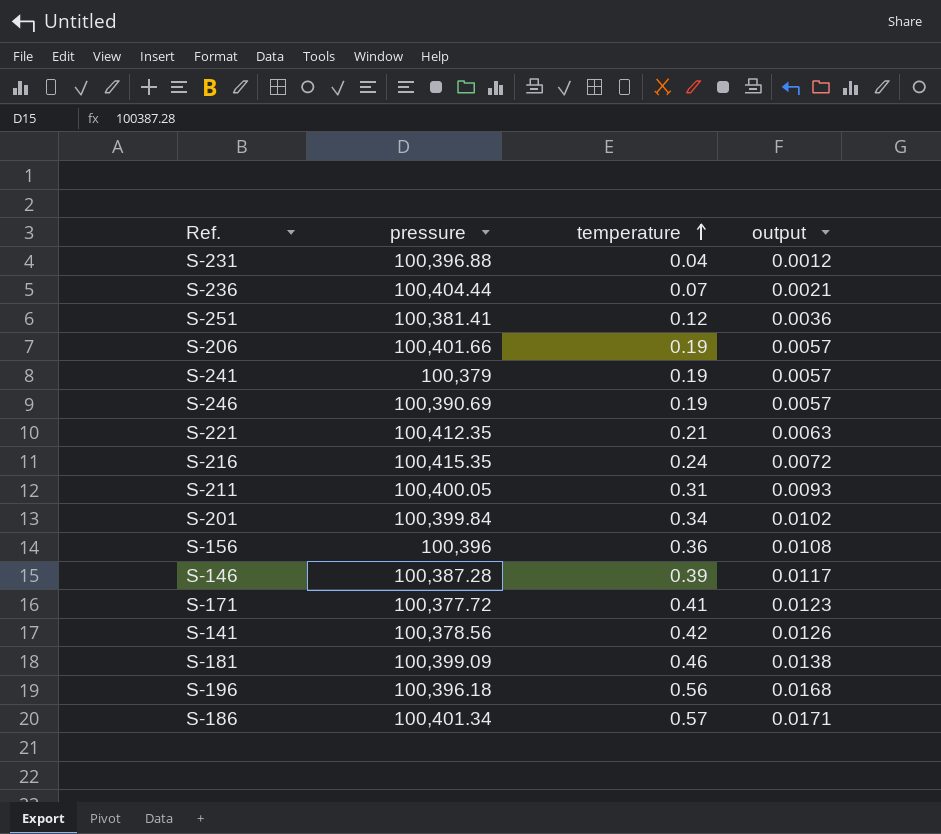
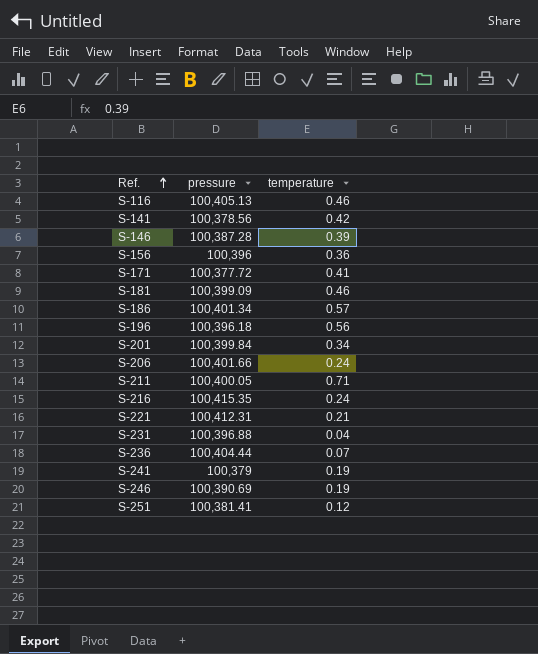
row order: temperature ascending -> Ref. ascending
column output | formula: [temperature] * 0.03 -> none
row S-116: none -> 100,405.13 | 0.46
S-206 | temperature: 0.19 -> 0.24
S-211 | temperature: 0.31 -> 0.71
S-221 | pressure: 100,412.35 -> 100,412.31

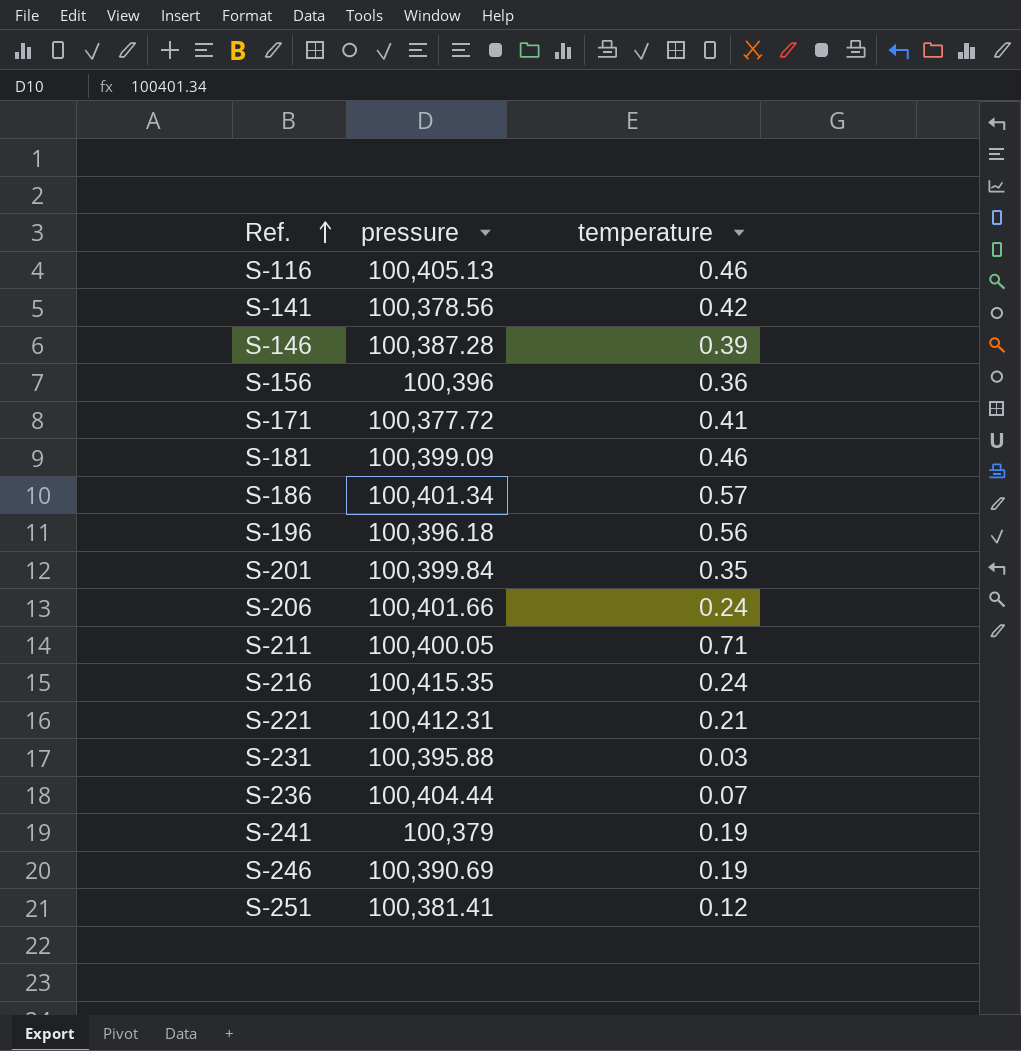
S-201 | temperature: 0.34 -> 0.35
S-231 | pressure: 100,396.88 -> 100,395.88
S-231 | temperature: 0.04 -> 0.03

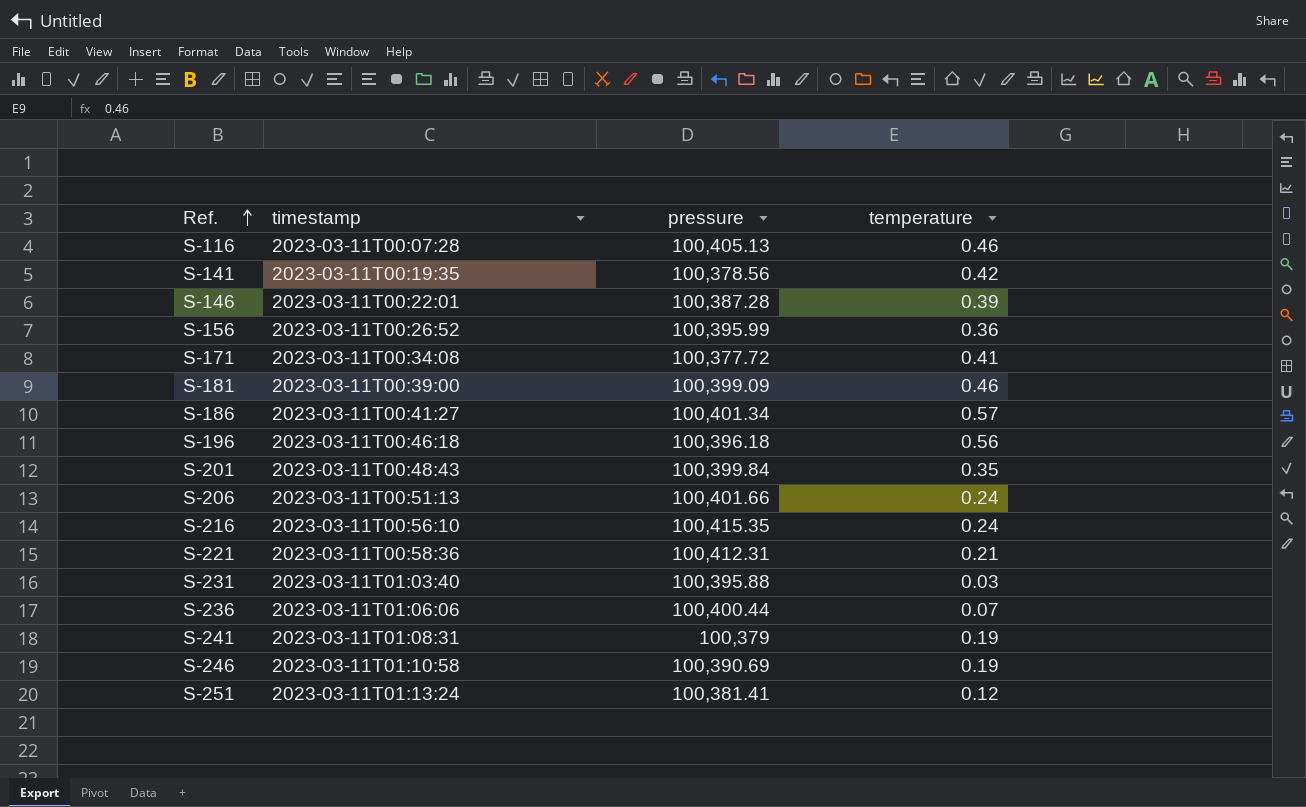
column timestamp | position: none -> 2
row S-211: 100,400.05 | 0.71 -> none
S-156 | pressure: 100,396 -> 100,395.99
S-236 | pressure: 100,404.44 -> 100,400.44

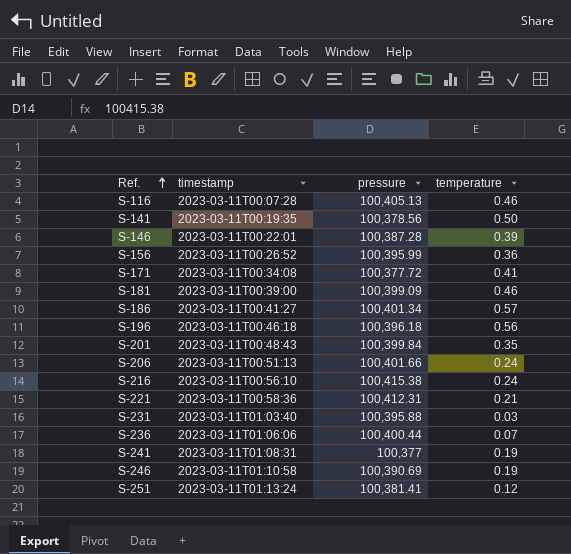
S-141 | temperature: 0.42 -> 0.50
S-216 | pressure: 100,415.35 -> 100,415.38
S-241 | pressure: 100,379 -> 100,377

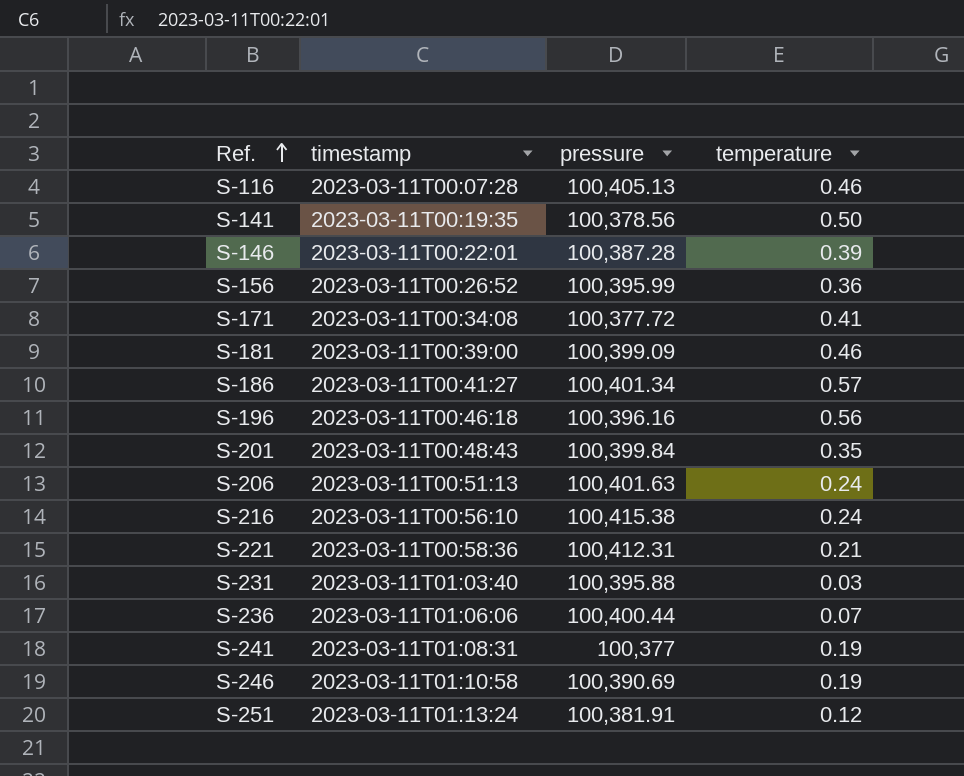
S-196 | pressure: 100,396.18 -> 100,396.16
S-206 | pressure: 100,401.66 -> 100,401.63
S-251 | pressure: 100,381.41 -> 100,381.91

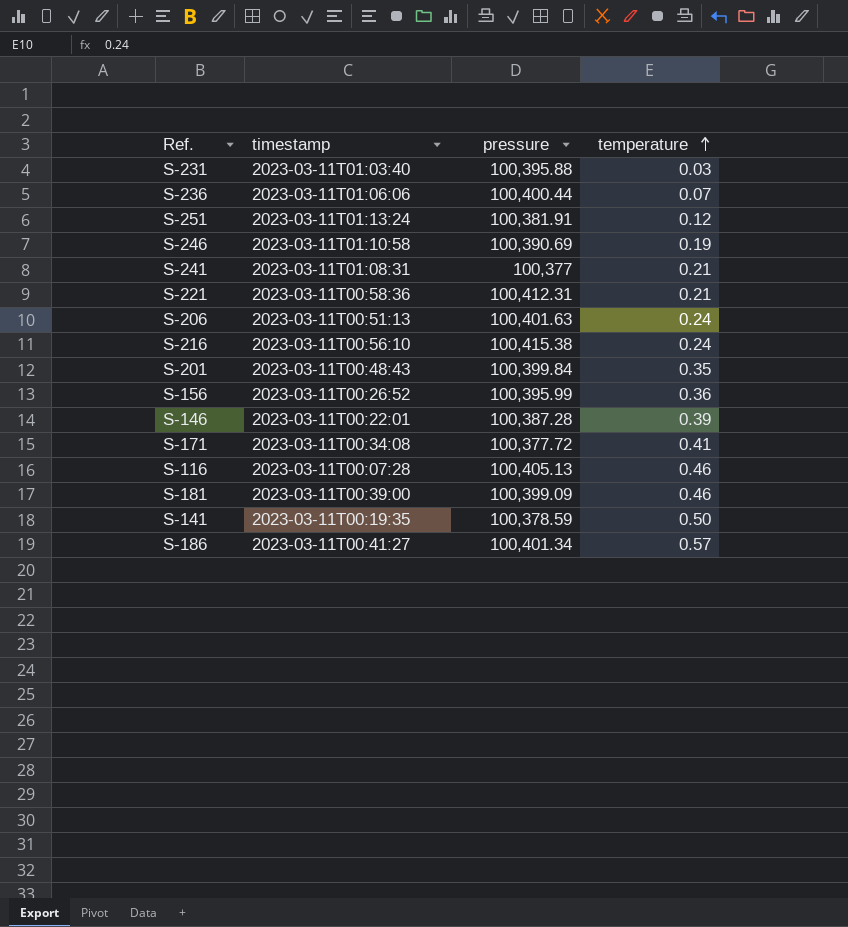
row order: Ref. ascending -> temperature ascending
row S-196: 2023-03-11T00:46:18 | 100,396.16 | 0.56 -> none
S-241 | temperature: 0.19 -> 0.21
S-141 | pressure: 100,378.56 -> 100,378.59

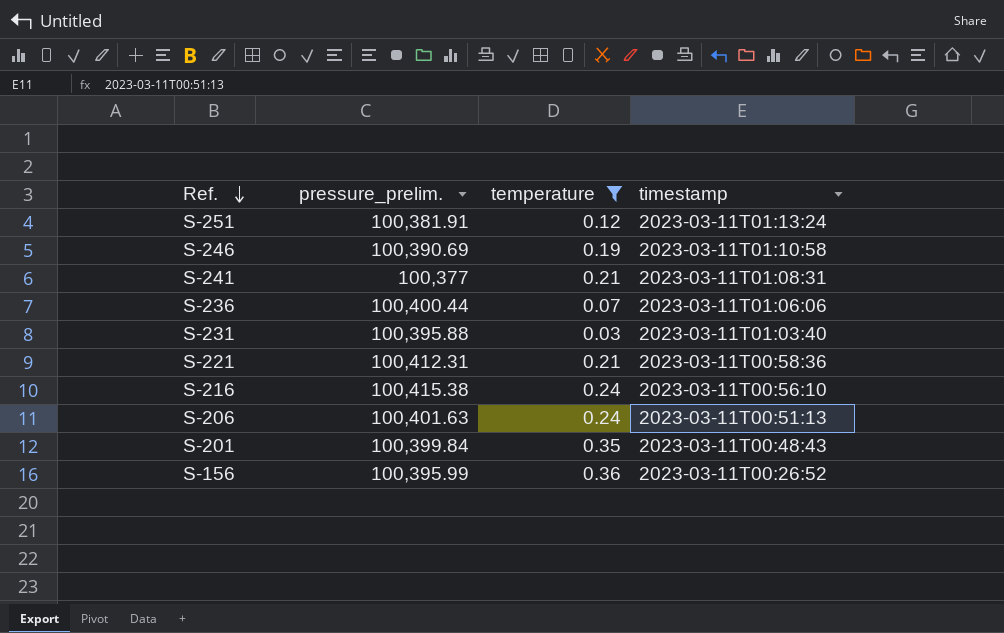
filter: none -> temperature <= 0.36
row order: temperature ascending -> Ref. descending
column name: pressure -> pressure_prelim.
column timestamp | position: 2 -> 4

